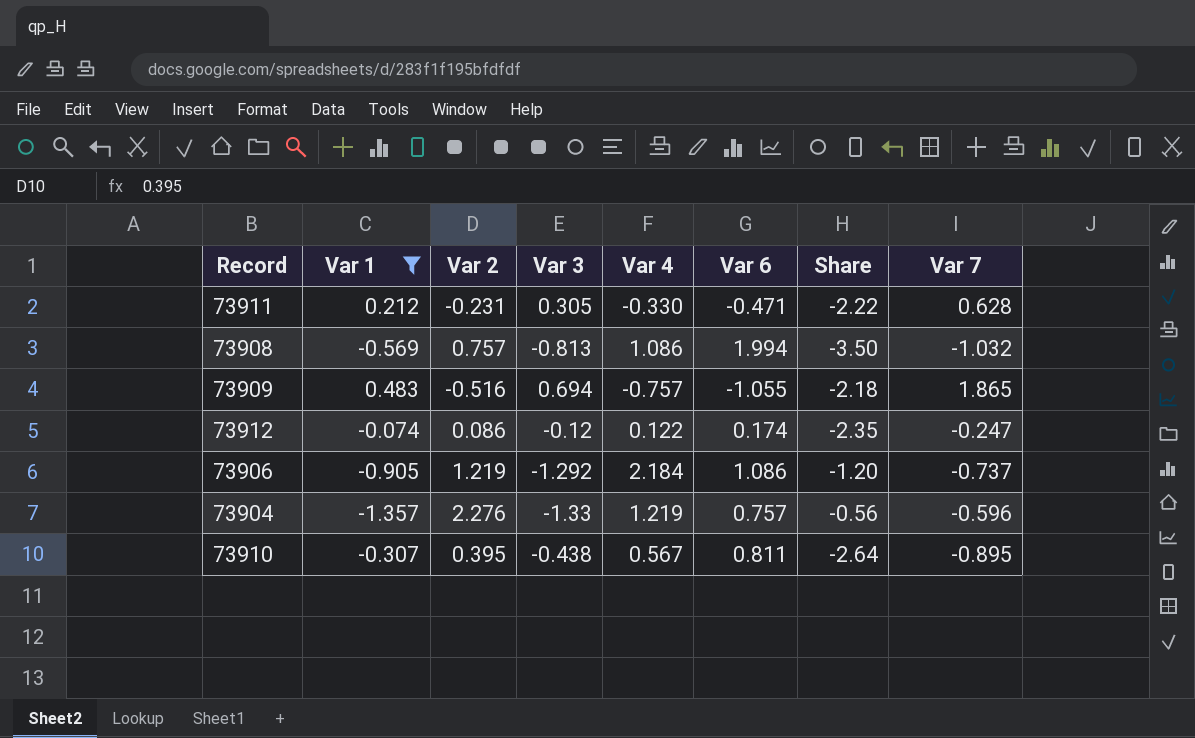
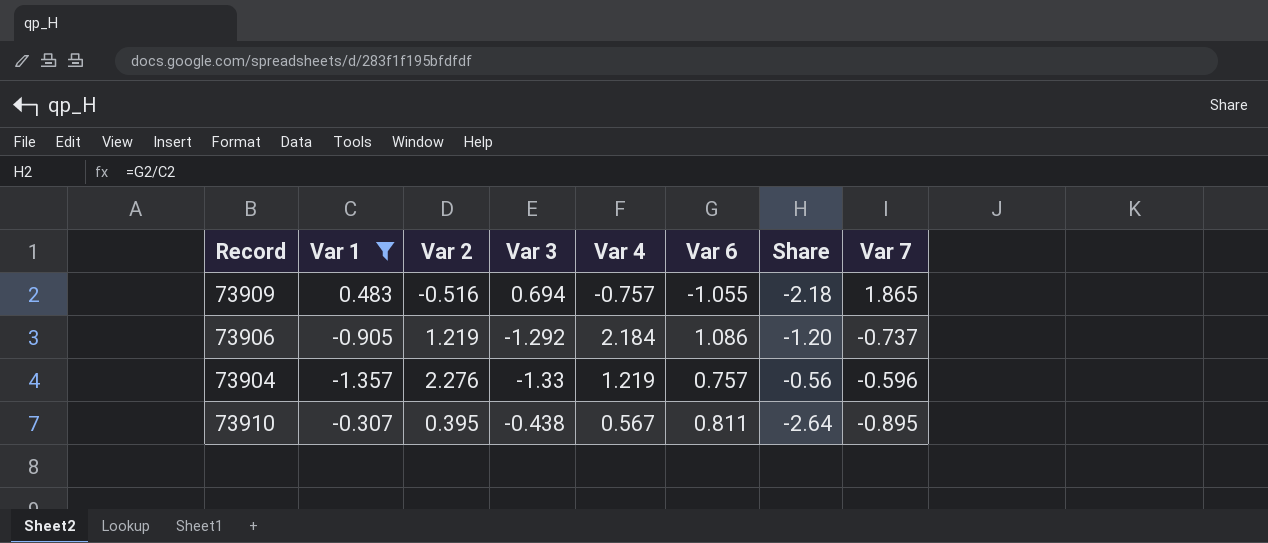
row 73911: 0.212 | -0.231 | 0.305 | -0.330 | -0.471 | -2.22 | 0.628 -> none
row 73908: -0.569 | 0.757 | -0.813 | 1.086 | 1.994 | -3.50 | -1.032 -> none
row 73912: -0.074 | 0.086 | -0.12 | 0.122 | 0.174 | -2.35 | -0.247 -> none

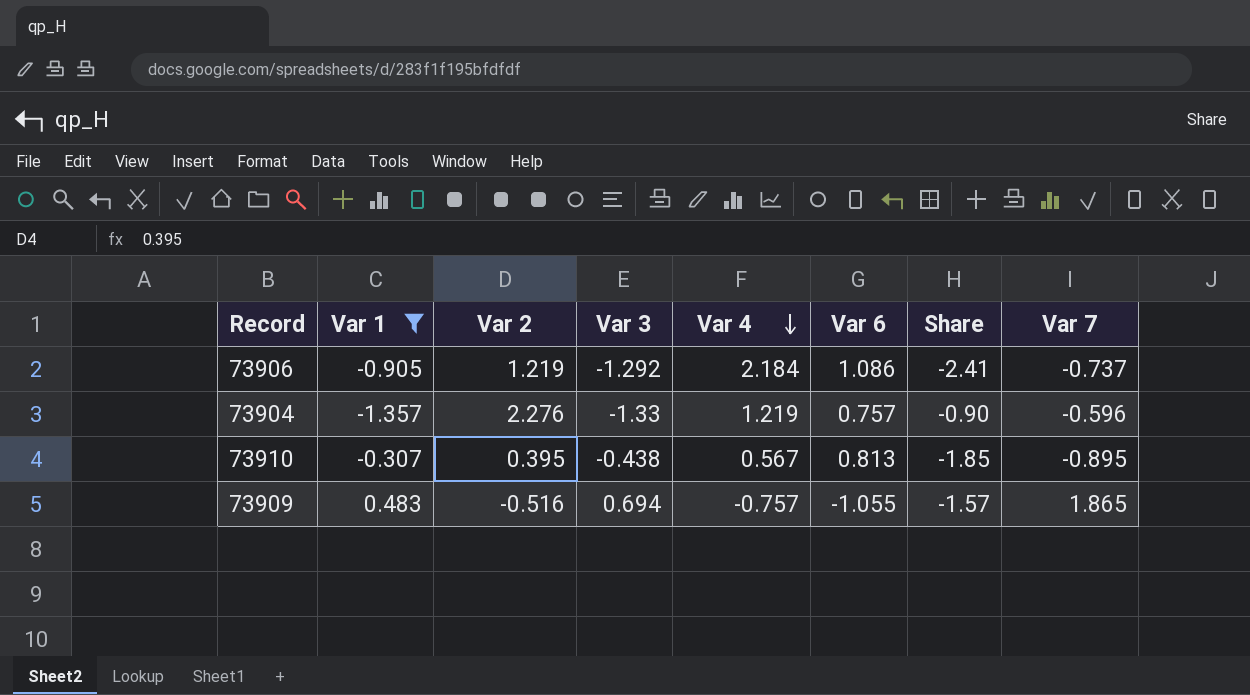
row order: none -> Var 4 descending
column Share | formula: [Var 6] / [Var 1] -> [Var 4] / [Var 1]
73910 | Var 6: 0.811 -> 0.813

